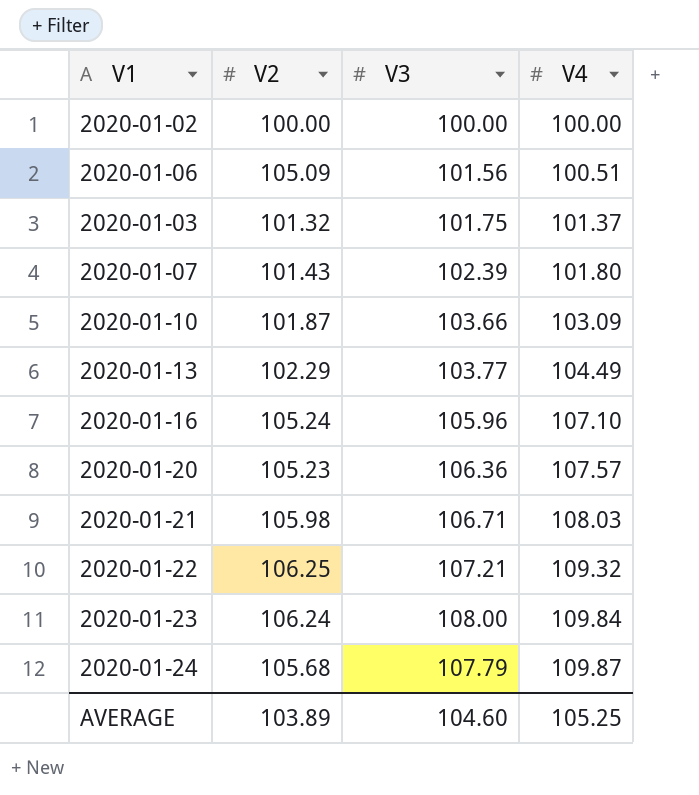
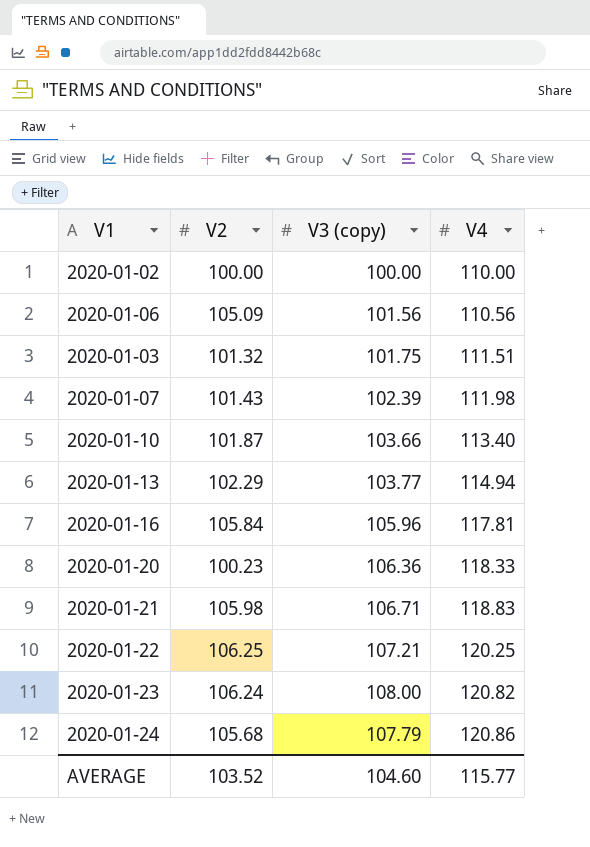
column name: V3 -> V3 (copy)
2020-01-02 | V4: 100.00 -> 110.00
2020-01-06 | V4: 100.51 -> 110.56
2020-01-03 | V4: 101.37 -> 111.51
2020-01-07 | V4: 101.80 -> 111.98
2020-01-10 | V4: 103.09 -> 113.40
2020-01-13 | V4: 104.49 -> 114.94
2020-01-16 | V2: 105.24 -> 105.84
2020-01-16 | V4: 107.10 -> 117.81
2020-01-20 | V2: 105.23 -> 100.23
2020-01-20 | V4: 107.57 -> 118.33
2020-01-21 | V4: 108.03 -> 118.83
2020-01-22 | V4: 109.32 -> 120.25
2020-01-23 | V4: 109.84 -> 120.82
2020-01-24 | V4: 109.87 -> 120.86
AVERAGE | V2: 103.89 -> 103.52
AVERAGE | V4: 105.25 -> 115.77

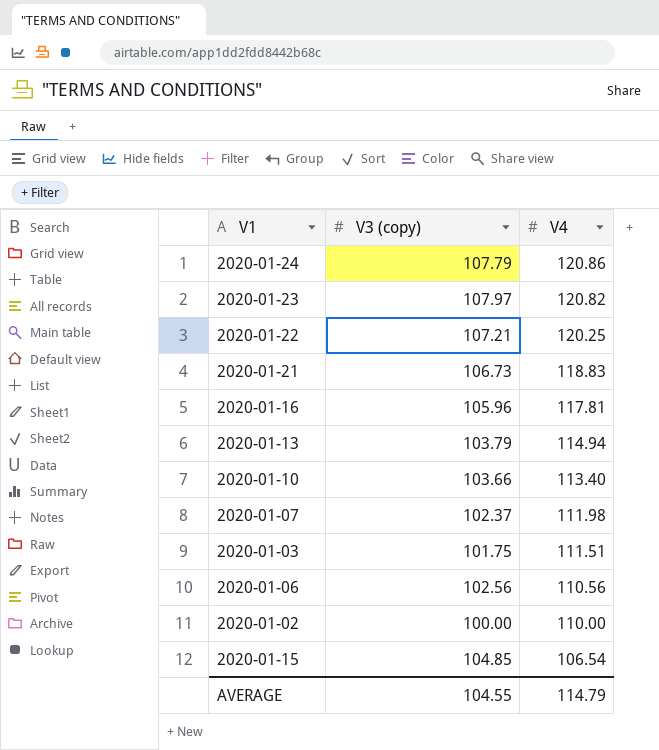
row order: V4 ascending -> V4 descending
column V2 | position: 2 -> none
row 2020-01-20: 100.23 | 106.36 | 118.33 -> none
2020-01-23 | V3 (copy): 108.00 -> 107.97
2020-01-21 | V3 (copy): 106.71 -> 106.73
2020-01-13 | V3 (copy): 103.77 -> 103.79
2020-01-07 | V3 (copy): 102.39 -> 102.37
2020-01-06 | V3 (copy): 101.56 -> 102.56
row 2020-01-15: none -> 104.85 | 106.54
AVERAGE | V3 (copy): 104.60 -> 104.55
AVERAGE | V4: 115.77 -> 114.79

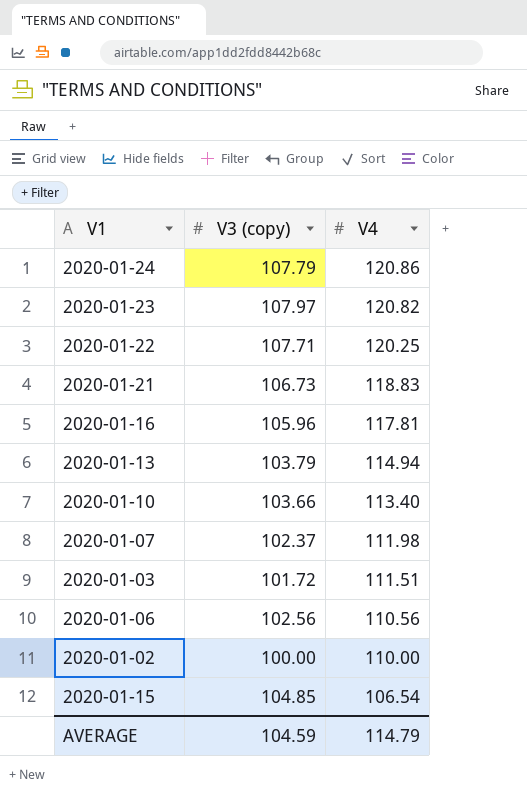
2020-01-22 | V3 (copy): 107.21 -> 107.71
2020-01-03 | V3 (copy): 101.75 -> 101.72
AVERAGE | V3 (copy): 104.55 -> 104.59

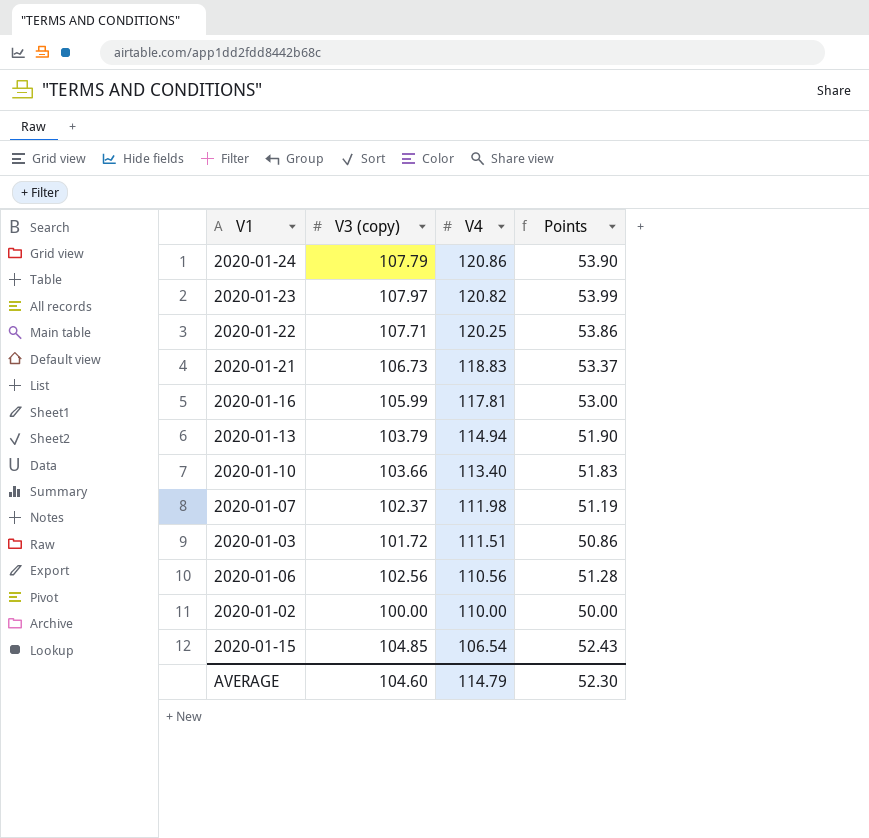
column Points | formula: none -> [V3 (copy)] * 0.5
2020-01-16 | V3 (copy): 105.96 -> 105.99
AVERAGE | V3 (copy): 104.59 -> 104.60

